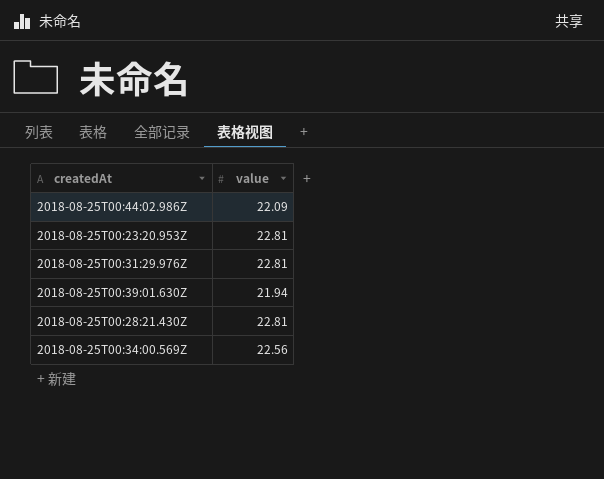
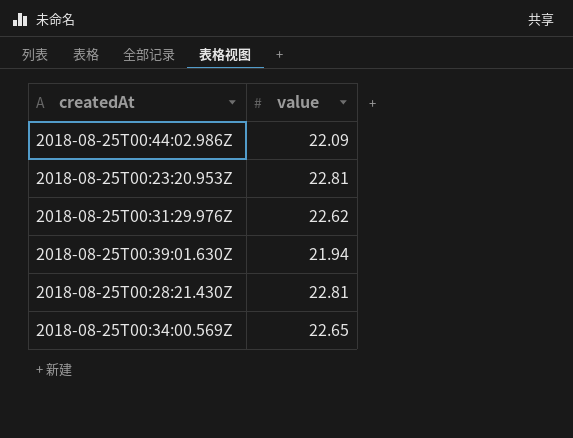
2018-08-25T00:31:29.976Z | value: 22.81 -> 22.62
2018-08-25T00:34:00.569Z | value: 22.56 -> 22.65

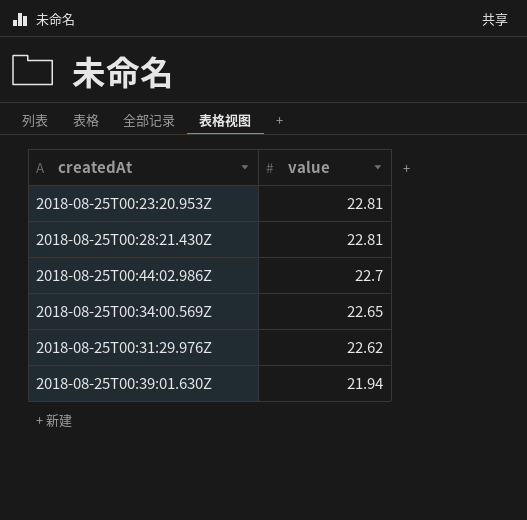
row order: none -> value descending
2018-08-25T00:44:02.986Z | value: 22.09 -> 22.7

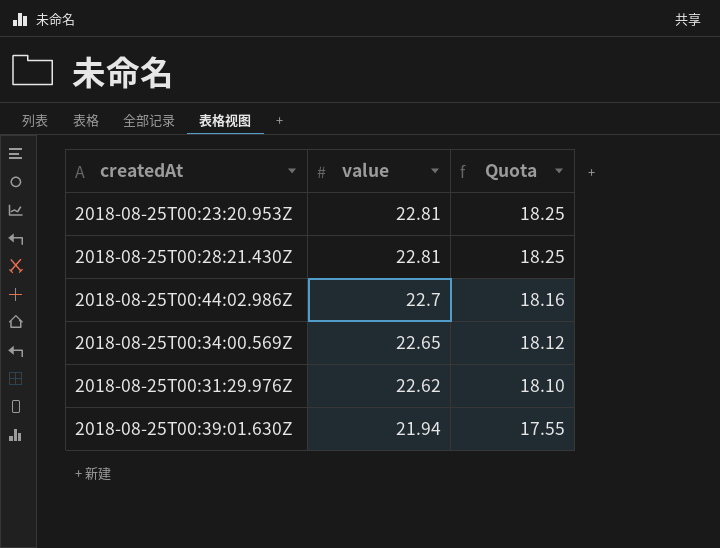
column Quota | formula: none -> [value] * 0.8

